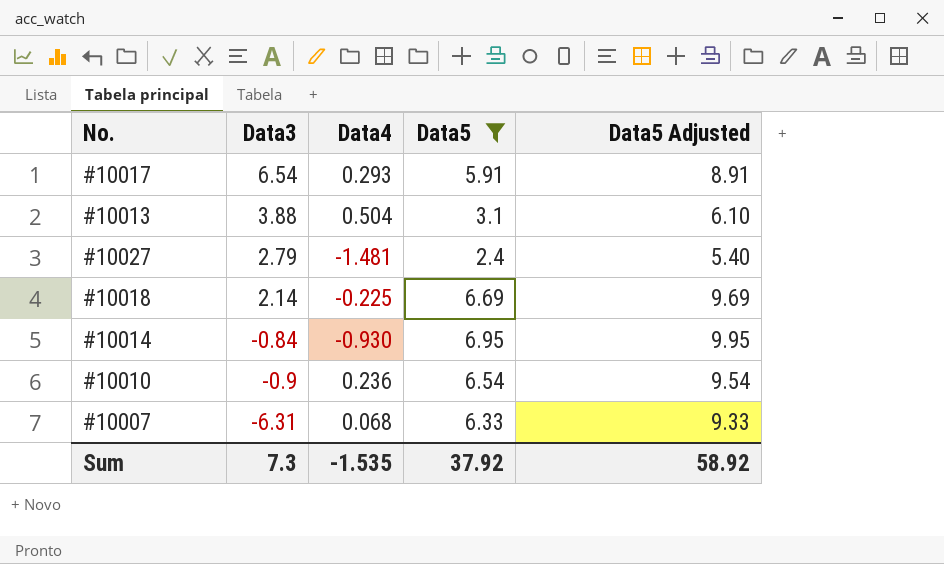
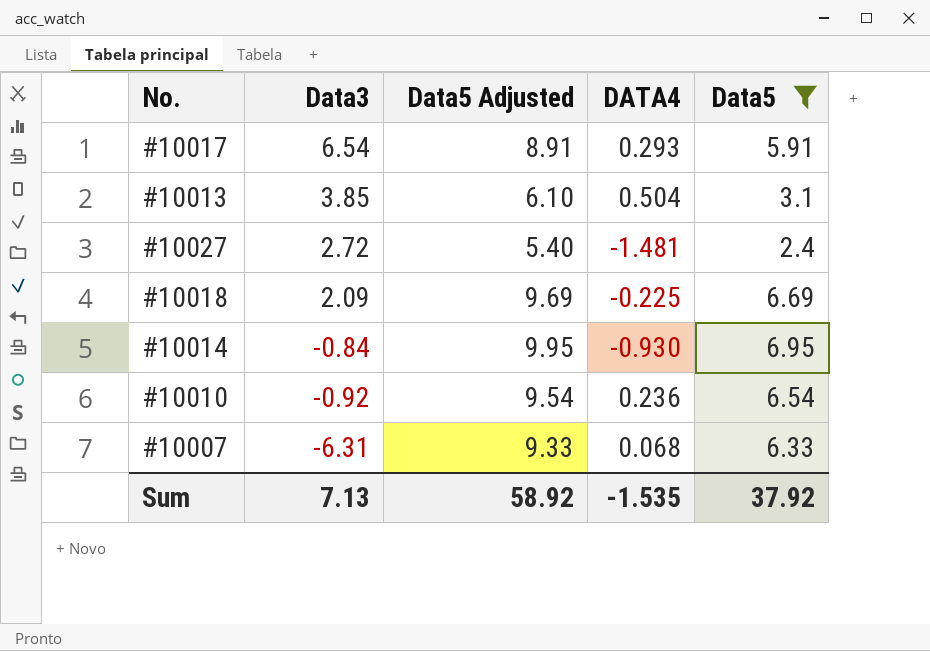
column Data5 Adjusted | position: 5 -> 3
column name: Data4 -> DATA4
#10013 | Data3: 3.88 -> 3.85
#10027 | Data3: 2.79 -> 2.72
#10018 | Data3: 2.14 -> 2.09
#10010 | Data3: -0.9 -> -0.92
Sum | Data3: 7.3 -> 7.13

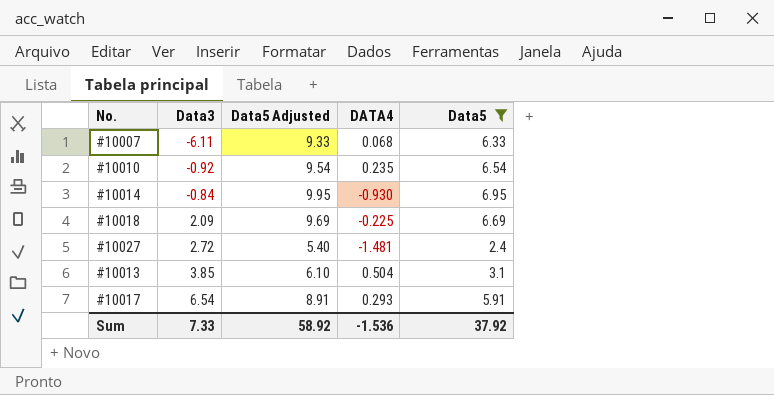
row order: Data3 descending -> Data3 ascending
#10007 | Data3: -6.31 -> -6.11
#10010 | DATA4: 0.236 -> 0.235
Sum | Data3: 7.13 -> 7.33
Sum | DATA4: -1.535 -> -1.536

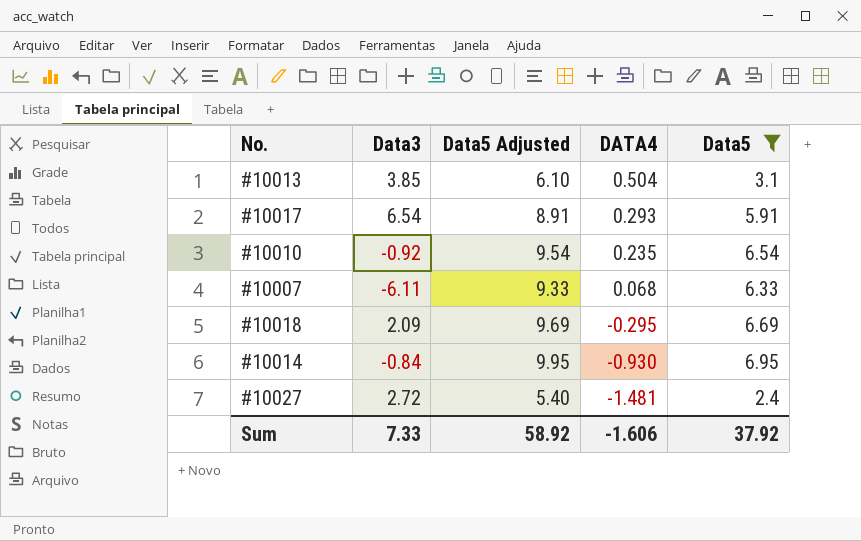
row order: Data3 ascending -> DATA4 descending
#10018 | DATA4: -0.225 -> -0.295
Sum | DATA4: -1.536 -> -1.606

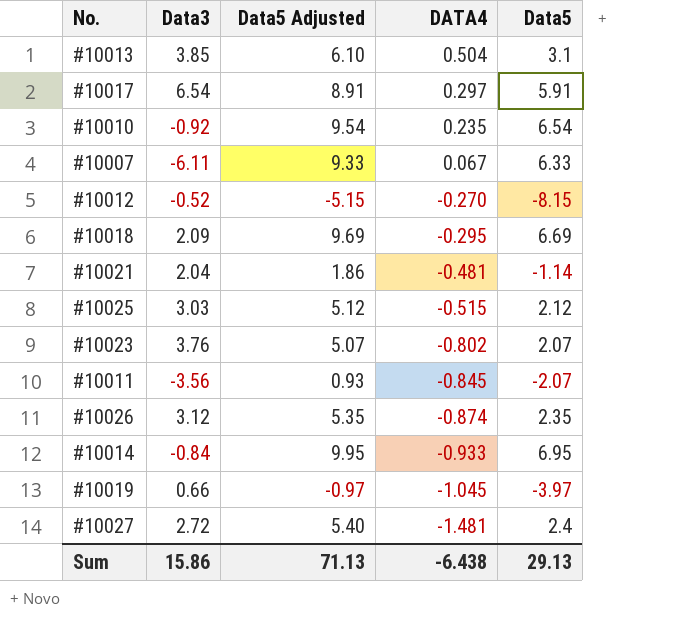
filter: Data5 >= 2.4 -> none
#10017 | DATA4: 0.293 -> 0.297
#10007 | DATA4: 0.068 -> 0.067
#10014 | DATA4: -0.930 -> -0.933
Sum | Data3: 7.33 -> 15.86
Sum | Data5 Adjusted: 58.92 -> 71.13
Sum | DATA4: -1.606 -> -6.438
Sum | Data5: 37.92 -> 29.13

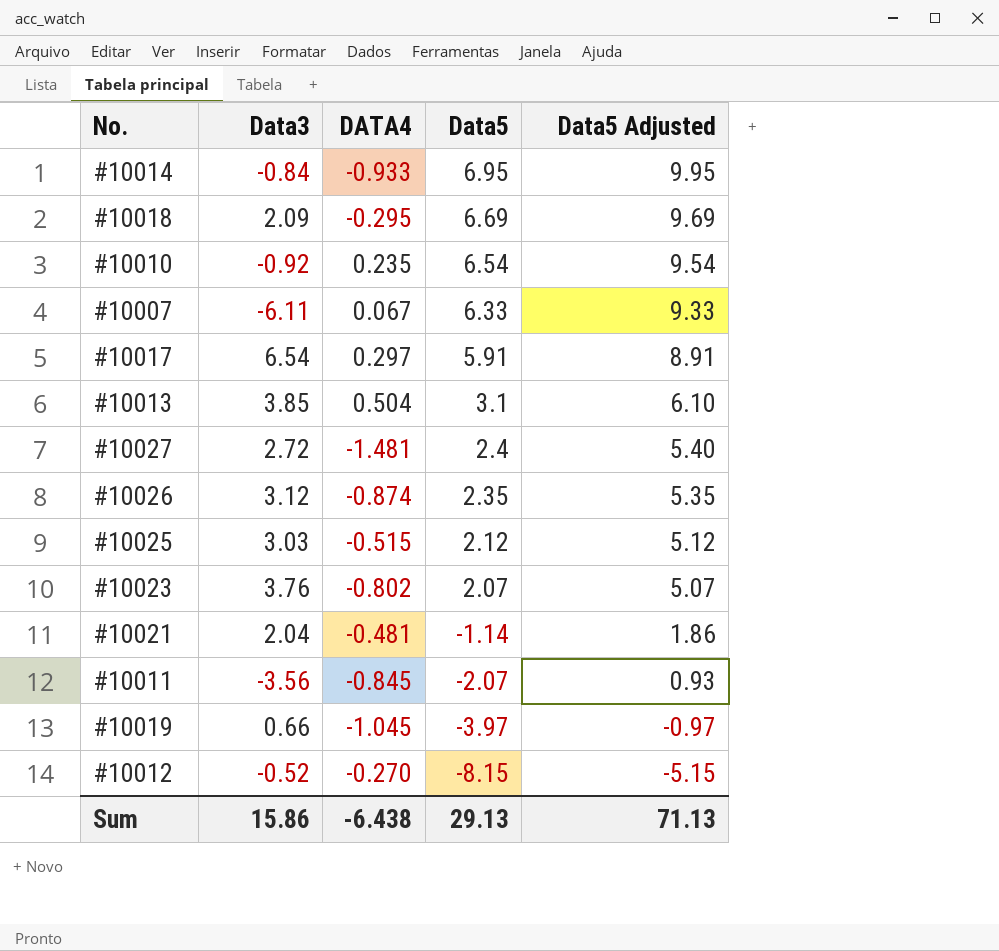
row order: DATA4 descending -> Data5 descending
column Data5 Adjusted | position: 3 -> 5

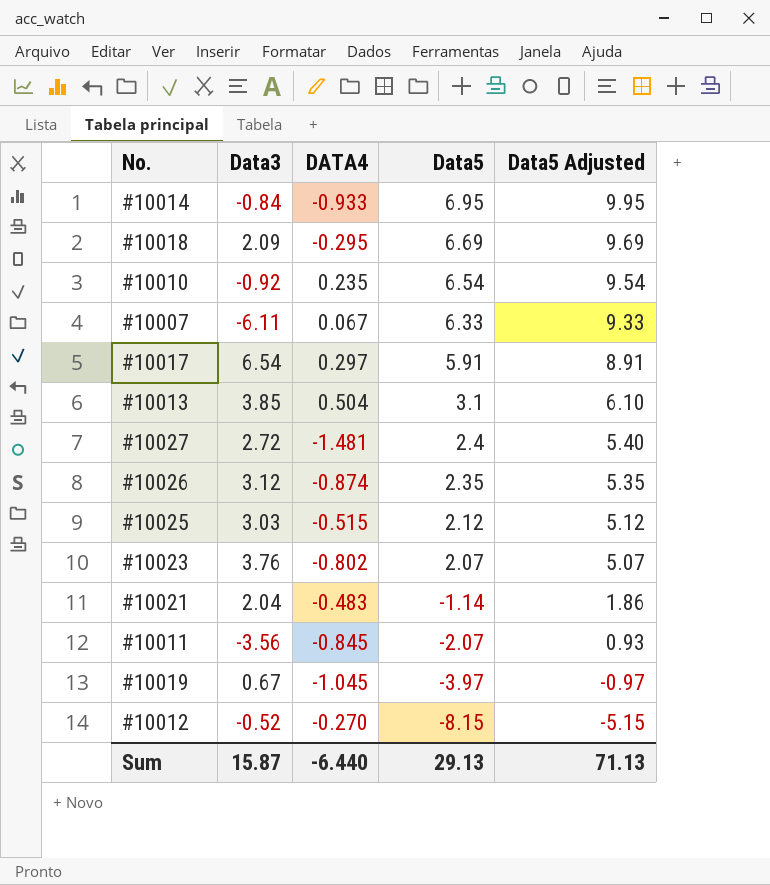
#10021 | DATA4: -0.481 -> -0.483
#10019 | Data3: 0.66 -> 0.67
Sum | Data3: 15.86 -> 15.87
Sum | DATA4: -6.438 -> -6.440

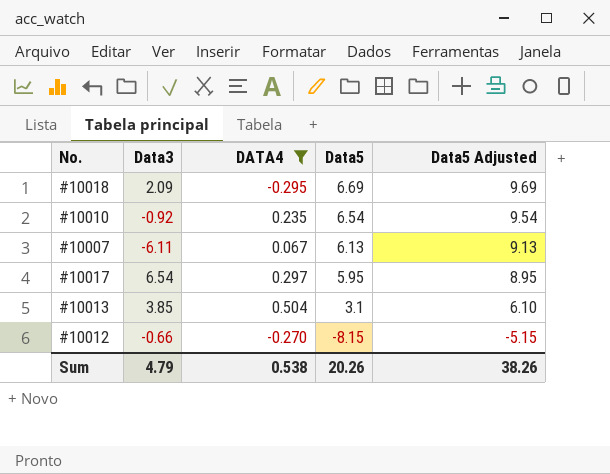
filter: none -> DATA4 >= -0.295
#10007 | Data5: 6.33 -> 6.13
#10007 | Data5 Adjusted: 9.33 -> 9.13
#10017 | Data5: 5.91 -> 5.95
#10017 | Data5 Adjusted: 8.91 -> 8.95
#10012 | Data3: -0.52 -> -0.66
Sum | Data3: 15.87 -> 4.79
Sum | DATA4: -6.440 -> 0.538
Sum | Data5: 29.13 -> 20.26
Sum | Data5 Adjusted: 71.13 -> 38.26

